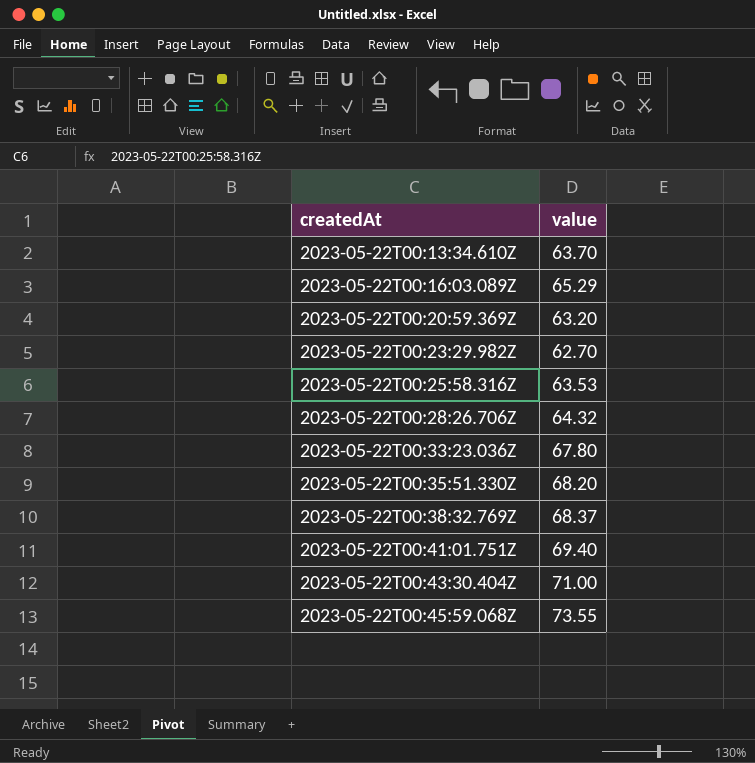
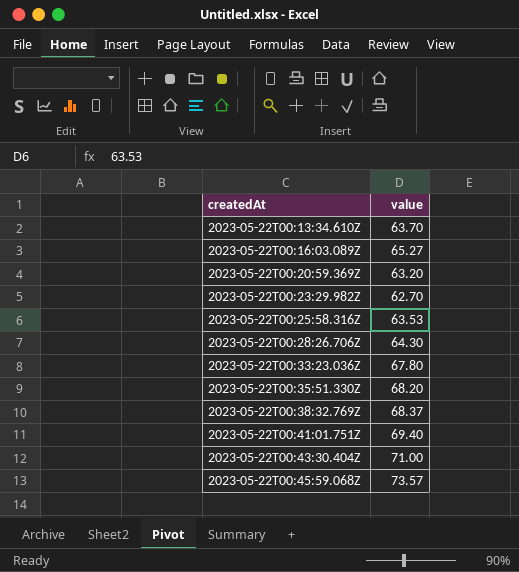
2023-05-22T00:16:03.089Z | value: 65.29 -> 65.27
2023-05-22T00:28:26.706Z | value: 64.32 -> 64.30
2023-05-22T00:45:59.068Z | value: 73.55 -> 73.57

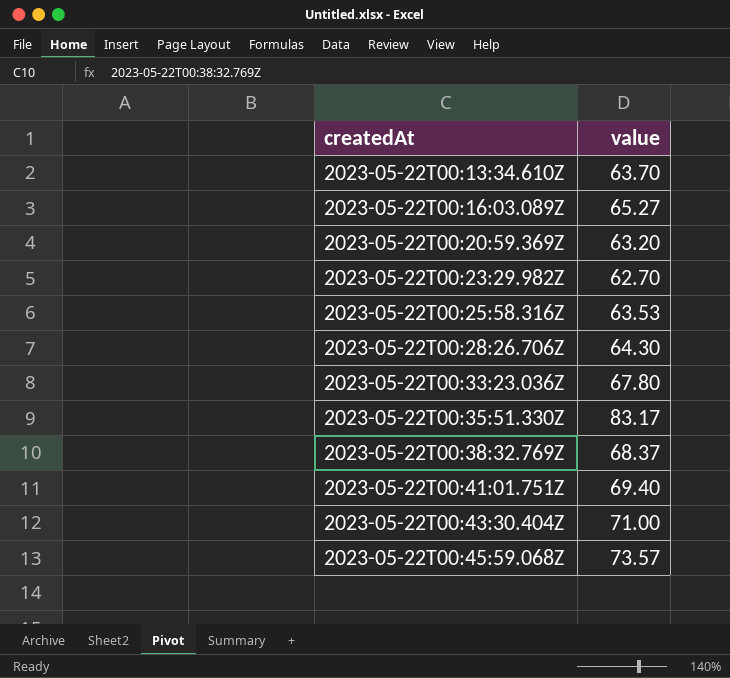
2023-05-22T00:35:51.330Z | value: 68.20 -> 83.17

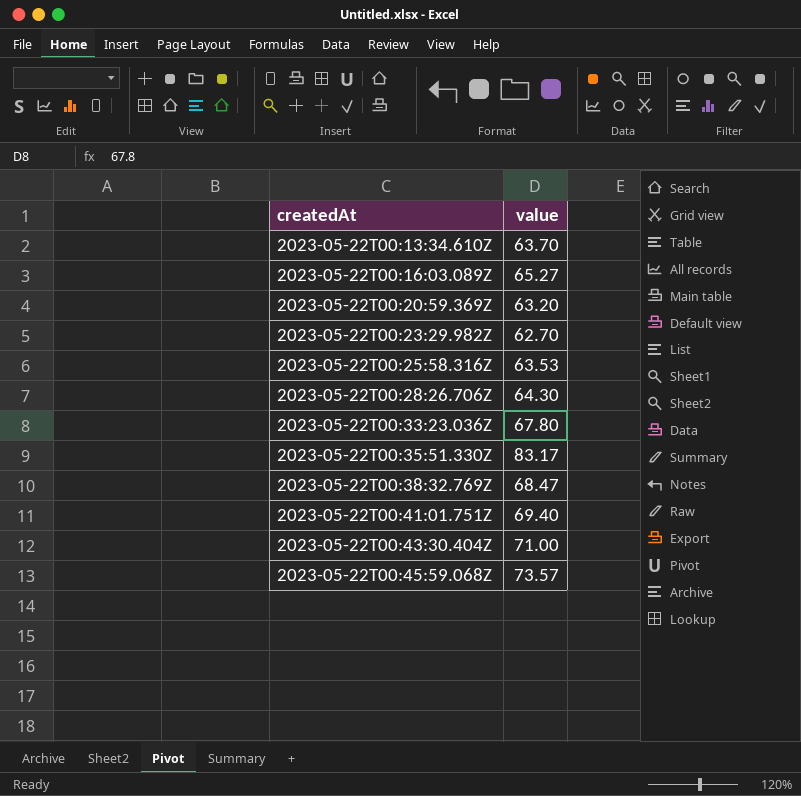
2023-05-22T00:38:32.769Z | value: 68.37 -> 68.47

